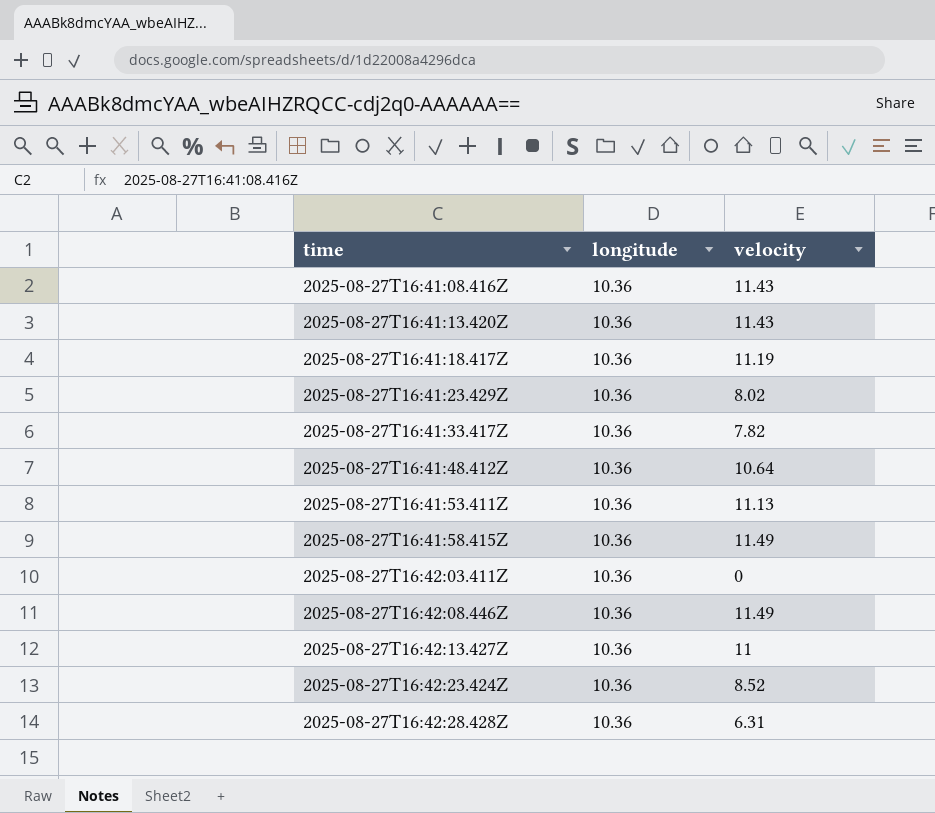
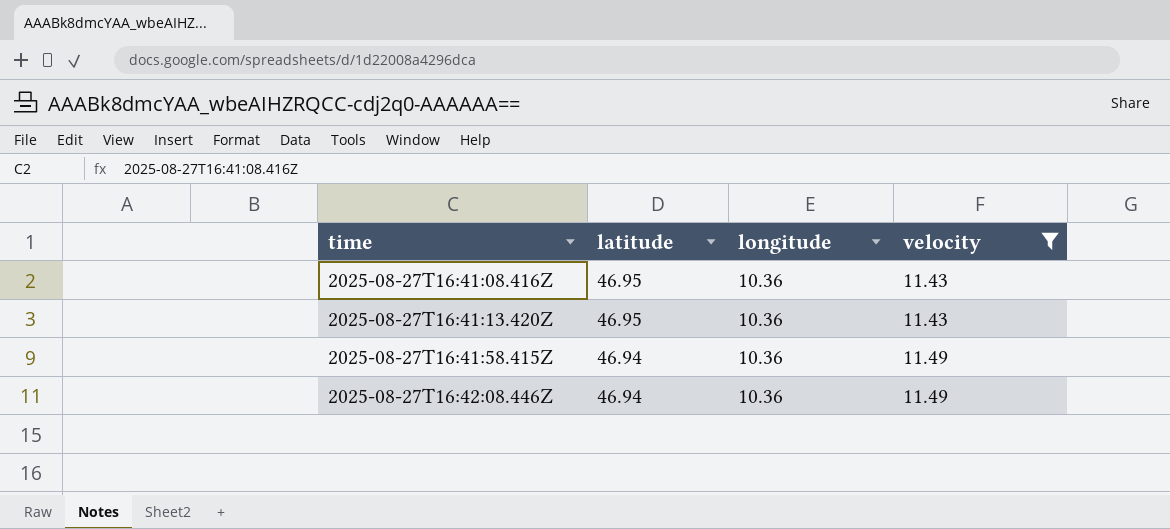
filter: none -> velocity >= 11.43
column latitude | position: none -> 2

